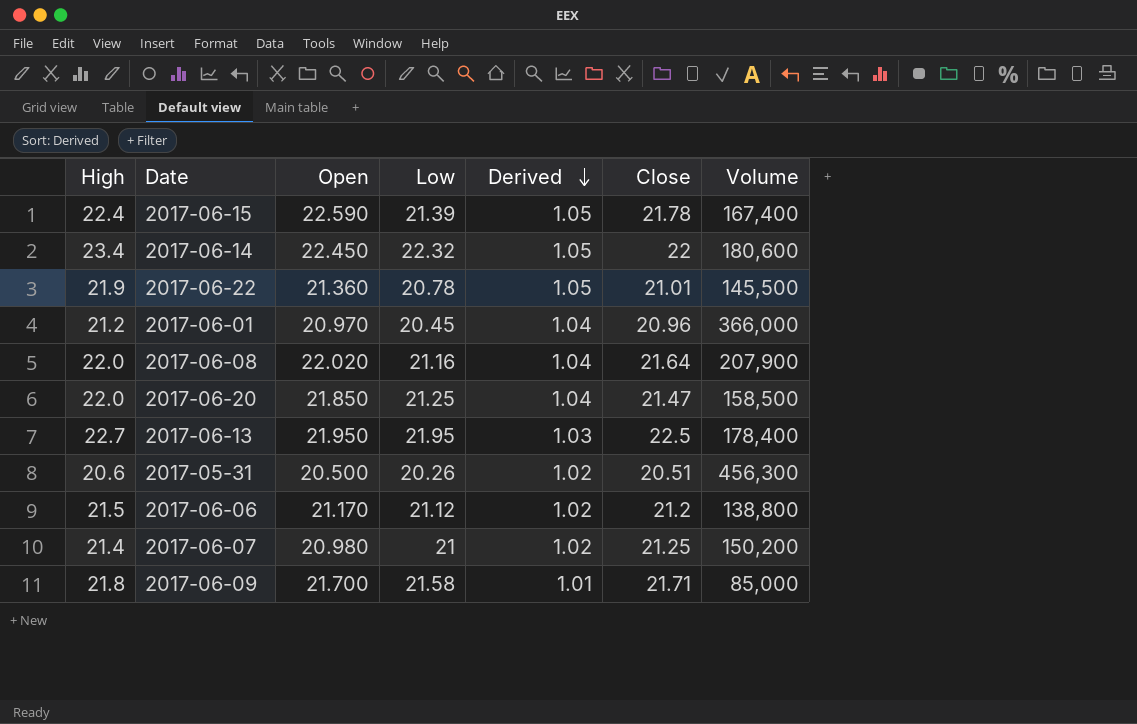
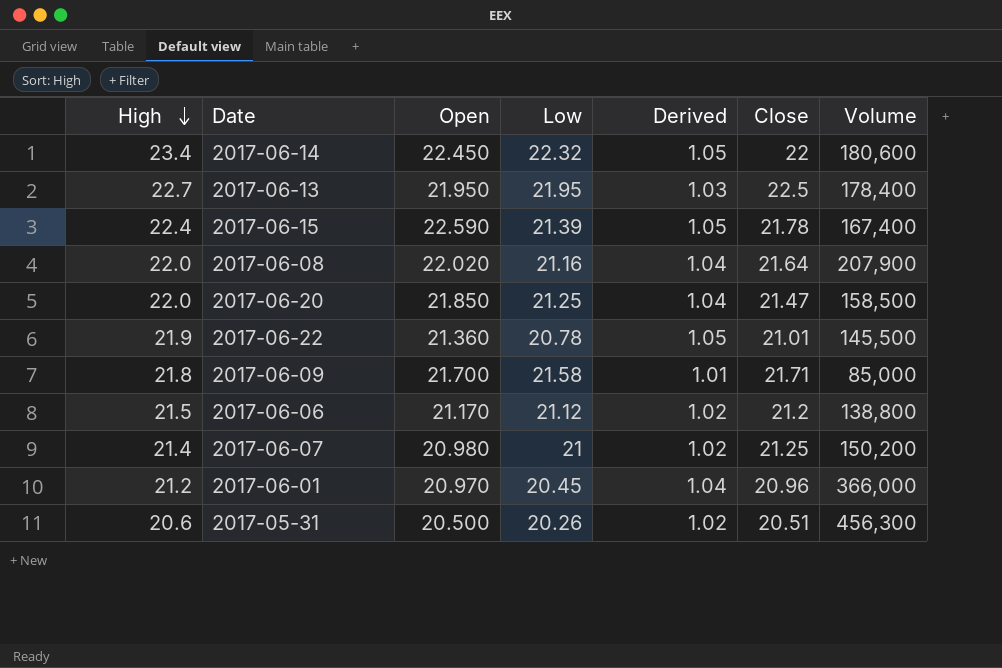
row order: Derived descending -> High descending

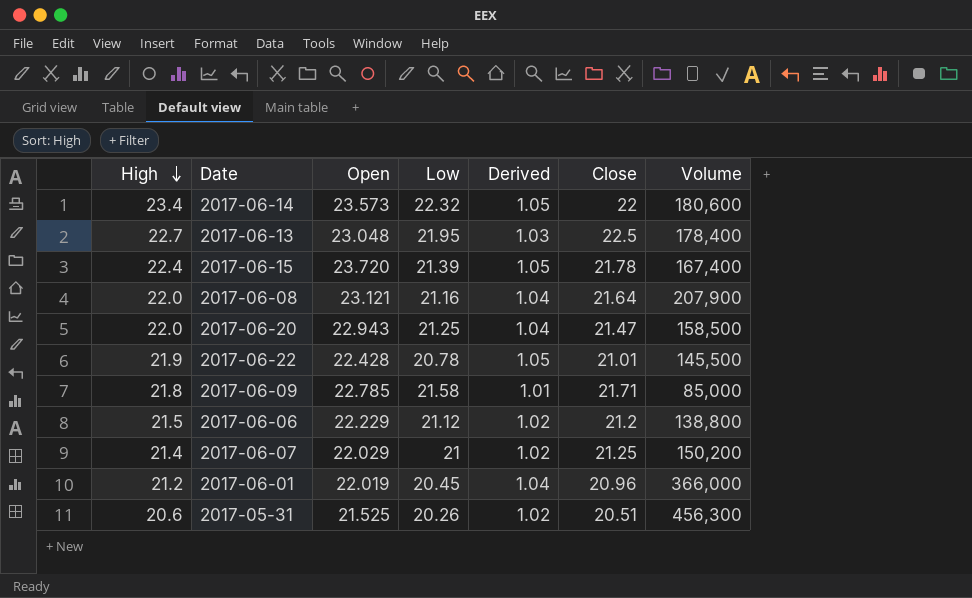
2017-06-14 | Open: 22.450 -> 23.573
2017-06-13 | Open: 21.950 -> 23.048
2017-06-15 | Open: 22.590 -> 23.720
2017-06-08 | Open: 22.020 -> 23.121
2017-06-20 | Open: 21.850 -> 22.943
2017-06-22 | Open: 21.360 -> 22.428
2017-06-09 | Open: 21.700 -> 22.785
2017-06-06 | Open: 21.170 -> 22.229
2017-06-07 | Open: 20.980 -> 22.029
2017-06-01 | Open: 20.970 -> 22.019
2017-05-31 | Open: 20.500 -> 21.525

